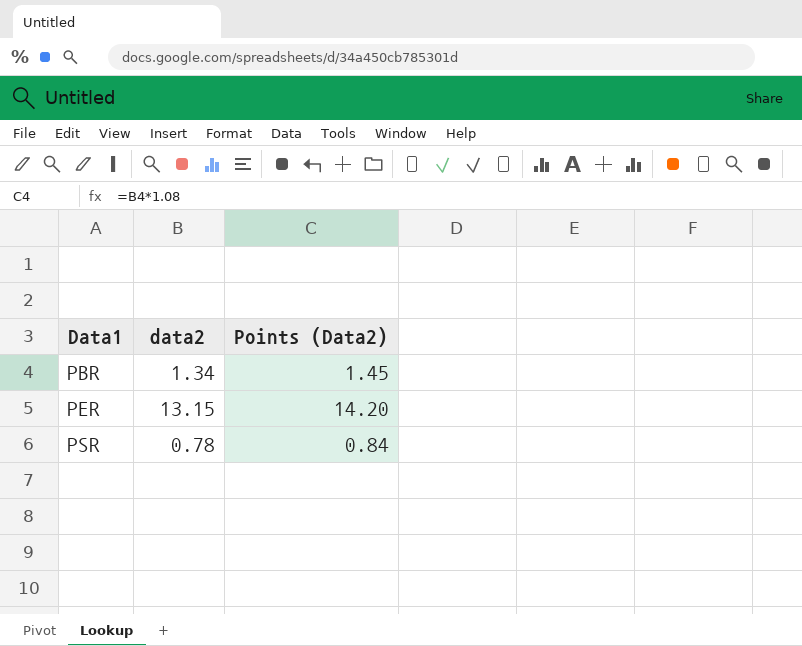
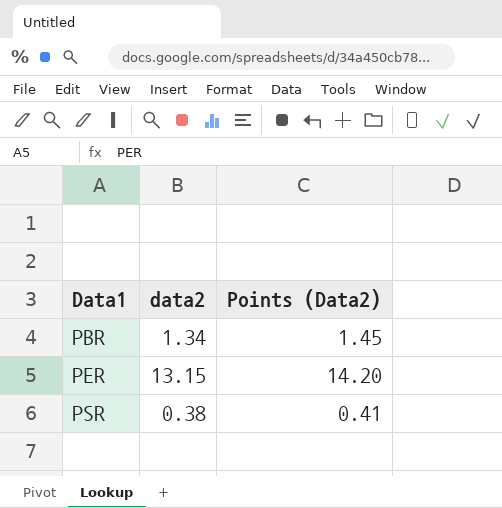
PSR | data2: 0.78 -> 0.38
PSR | Points (Data2): 0.84 -> 0.41

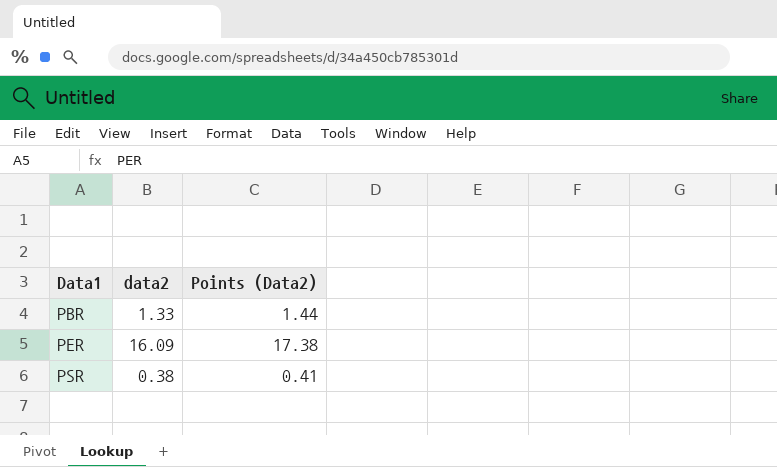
PBR | data2: 1.34 -> 1.33
PBR | Points (Data2): 1.45 -> 1.44
PER | data2: 13.15 -> 16.09
PER | Points (Data2): 14.20 -> 17.38

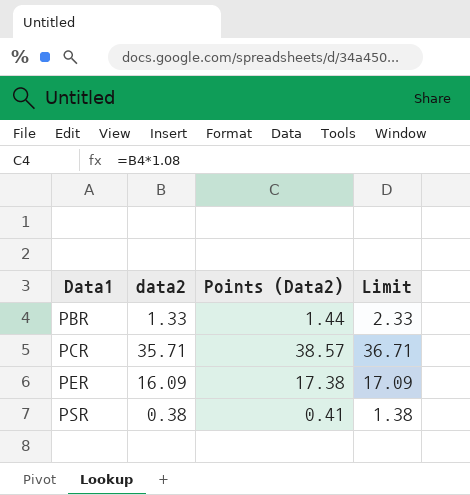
column Limit | formula: none -> [data2] + 1
row PCR: none -> 35.71 | 38.57 | 36.71

